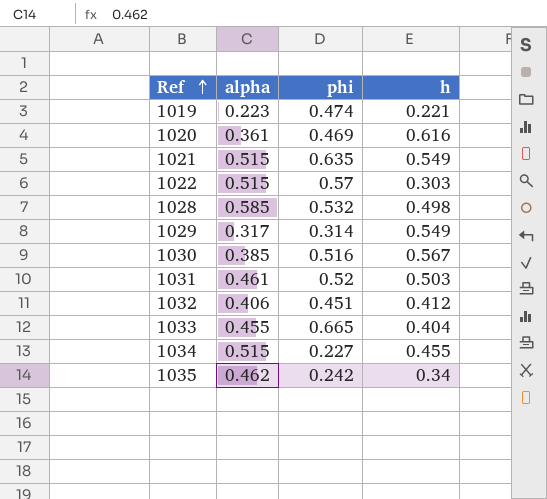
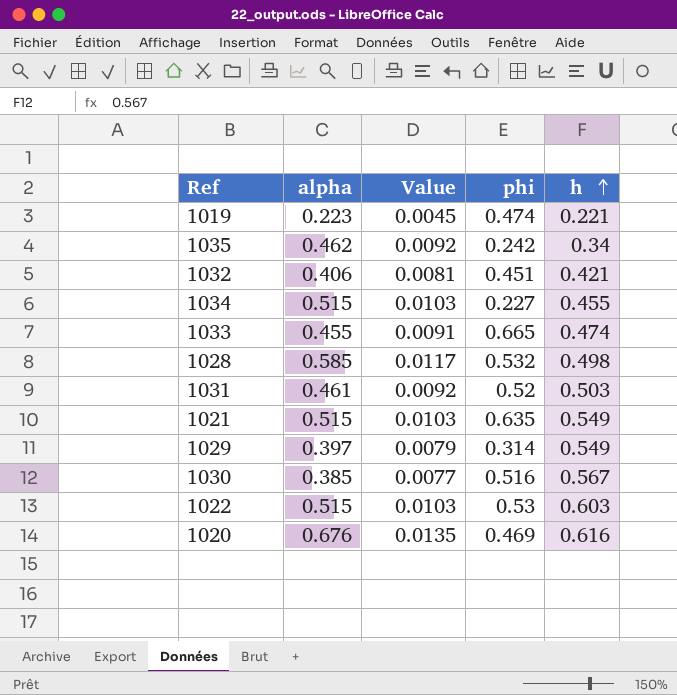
row order: Ref ascending -> h ascending
column Value | formula: none -> [alpha] * 0.02
1032 | h: 0.412 -> 0.421
1033 | h: 0.404 -> 0.474
1029 | alpha: 0.317 -> 0.397
1022 | phi: 0.57 -> 0.53
1022 | h: 0.303 -> 0.603
1020 | alpha: 0.361 -> 0.676

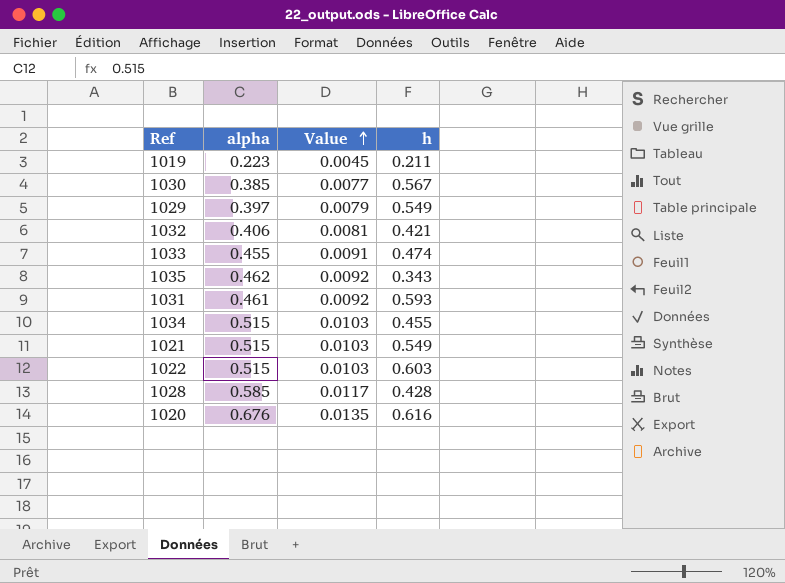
row order: h ascending -> Value ascending
column phi | position: 4 -> none
1019 | h: 0.221 -> 0.211
1035 | h: 0.34 -> 0.343
1031 | h: 0.503 -> 0.593
1028 | h: 0.498 -> 0.428

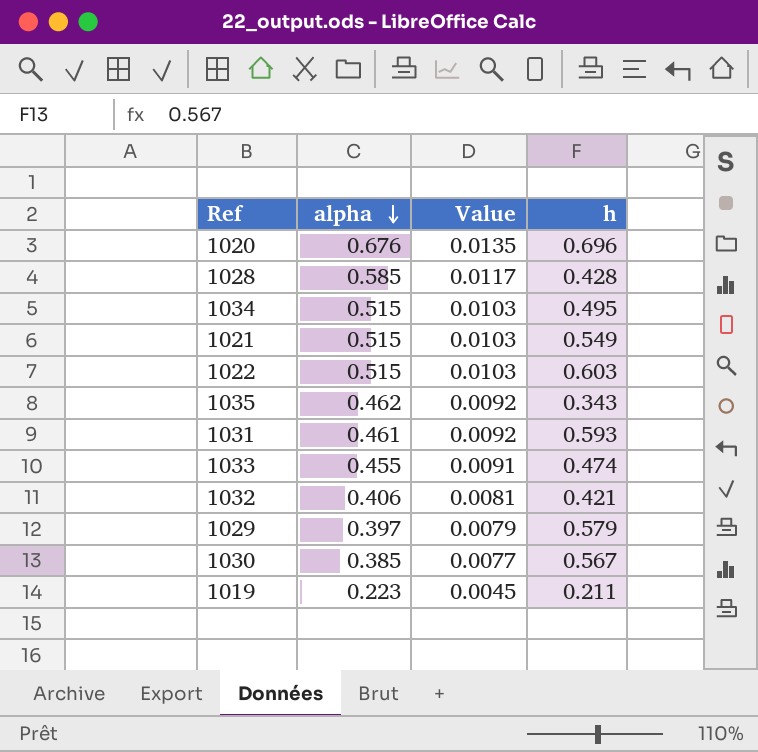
row order: Value ascending -> alpha descending
1020 | h: 0.616 -> 0.696
1034 | h: 0.455 -> 0.495
1029 | h: 0.549 -> 0.579

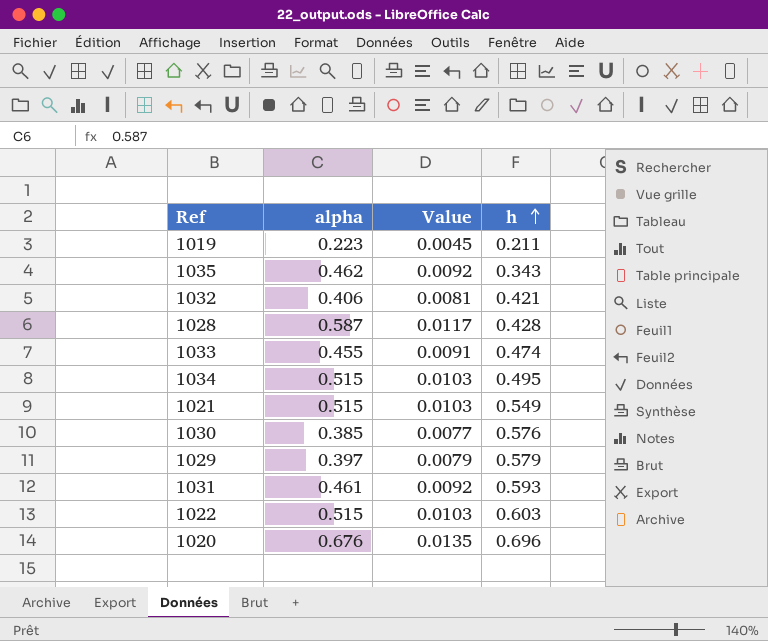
row order: alpha descending -> h ascending
1028 | alpha: 0.585 -> 0.587
1030 | h: 0.567 -> 0.576

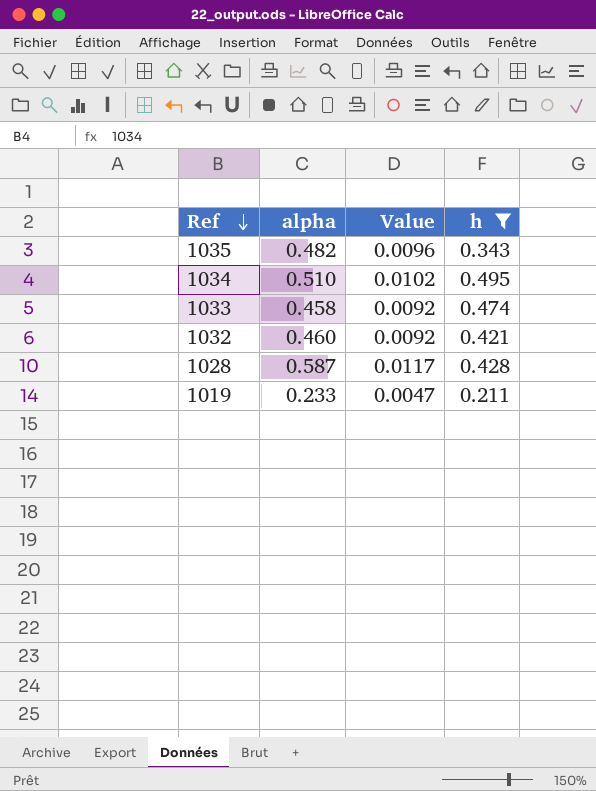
filter: none -> h <= 0.495
row order: h ascending -> Ref descending
1035 | alpha: 0.462 -> 0.482
1035 | Value: 0.0092 -> 0.0096
1034 | alpha: 0.515 -> 0.510
1034 | Value: 0.0103 -> 0.0102
1033 | alpha: 0.455 -> 0.458
1033 | Value: 0.0091 -> 0.0092
1032 | alpha: 0.406 -> 0.460
1032 | Value: 0.0081 -> 0.0092
1019 | alpha: 0.223 -> 0.233
1019 | Value: 0.0045 -> 0.0047

